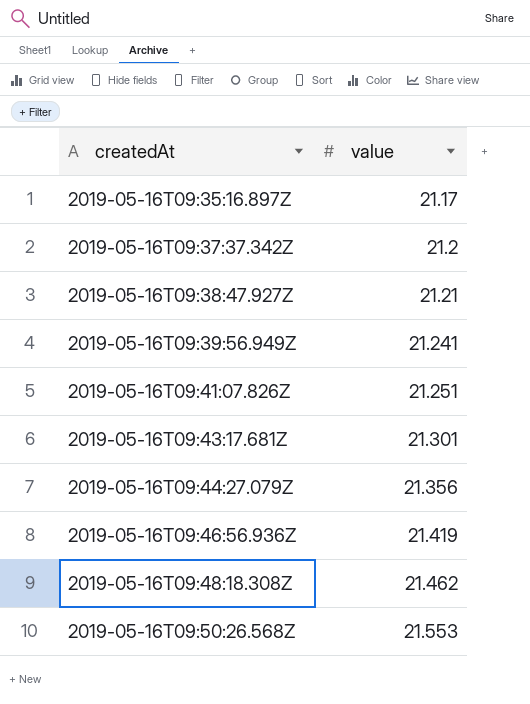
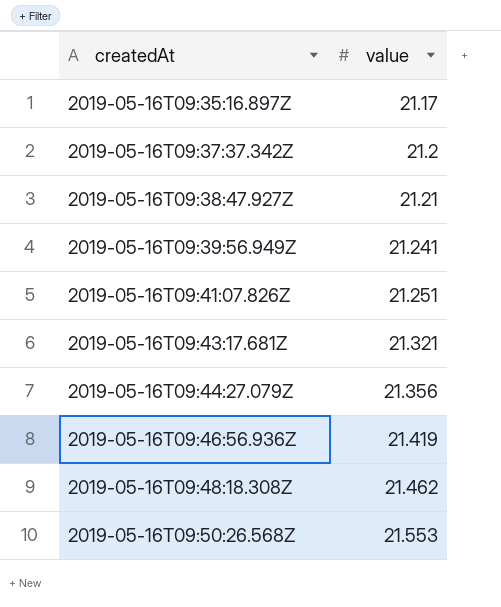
2019-05-16T09:43:17.681Z | value: 21.301 -> 21.321

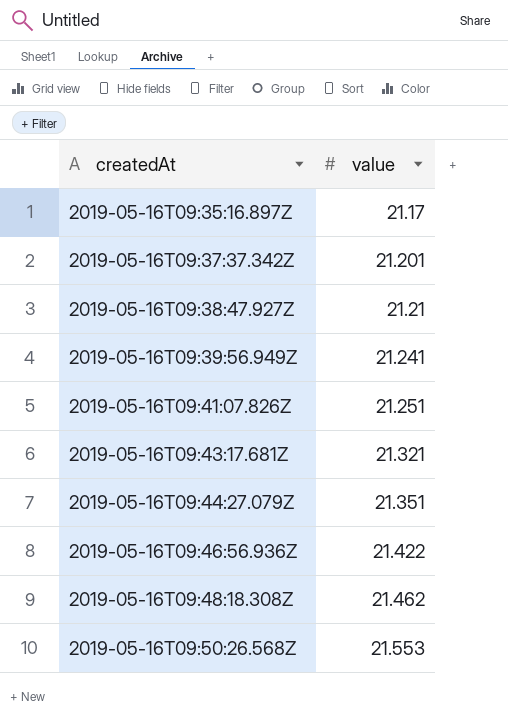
2019-05-16T09:37:37.342Z | value: 21.2 -> 21.201
2019-05-16T09:44:27.079Z | value: 21.356 -> 21.351
2019-05-16T09:46:56.936Z | value: 21.419 -> 21.422

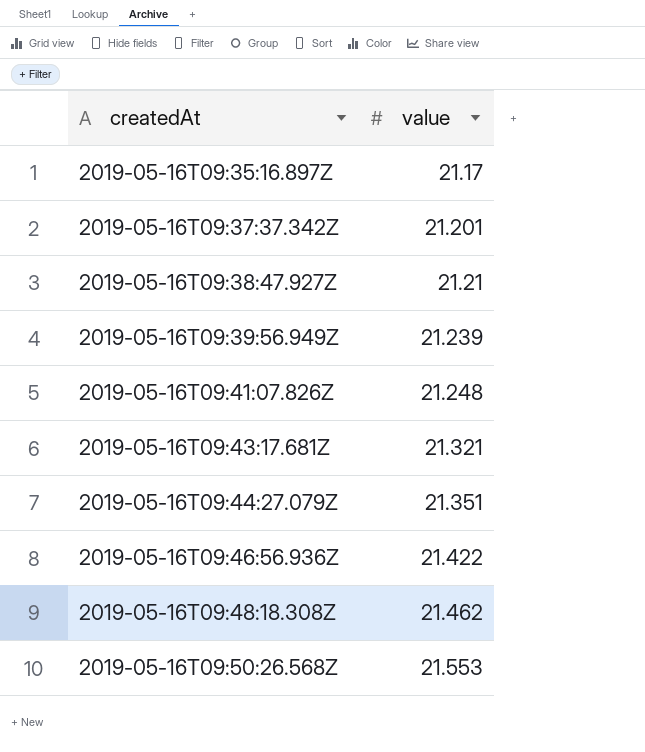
2019-05-16T09:39:56.949Z | value: 21.241 -> 21.239
2019-05-16T09:41:07.826Z | value: 21.251 -> 21.248

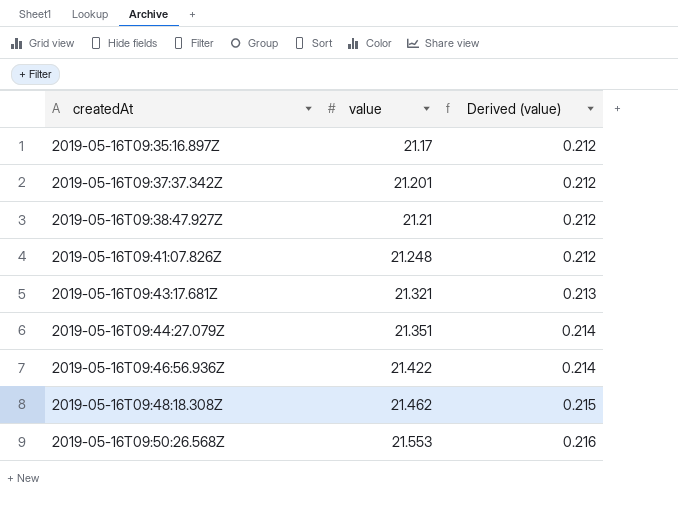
column Derived (value) | formula: none -> [value] * 0.01
row 2019-05-16T09:39:56.949Z: 21.239 -> none

